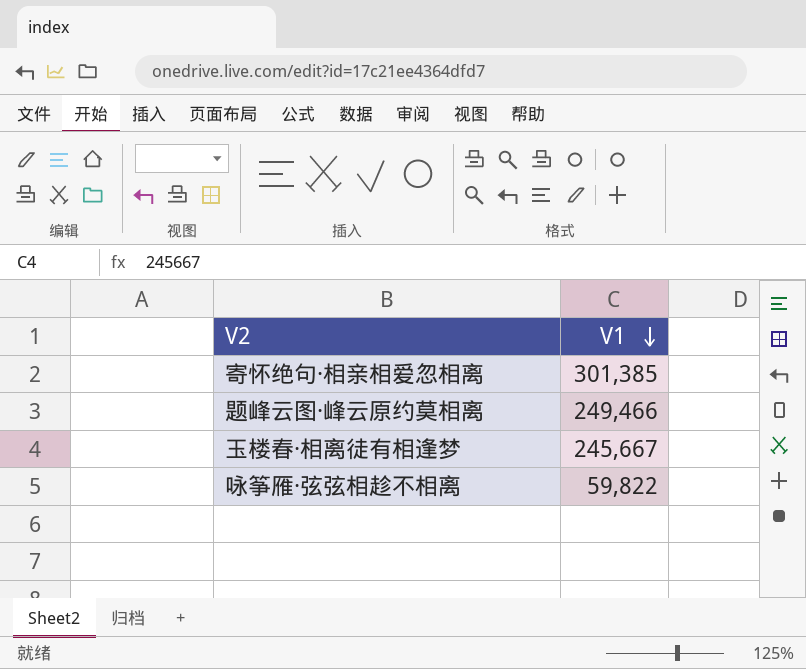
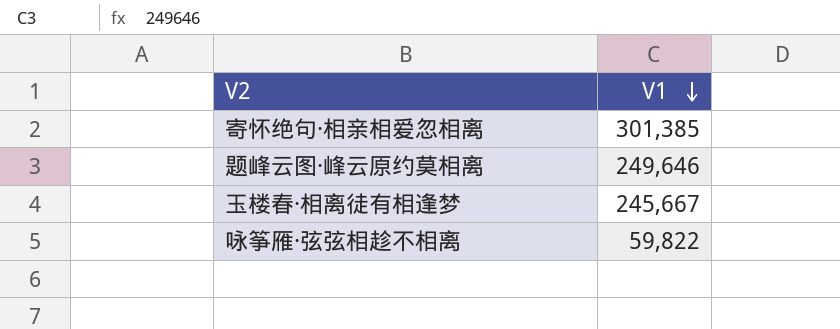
题峰云图·峰云原约莫相离 | V1: 249,466 -> 249,646

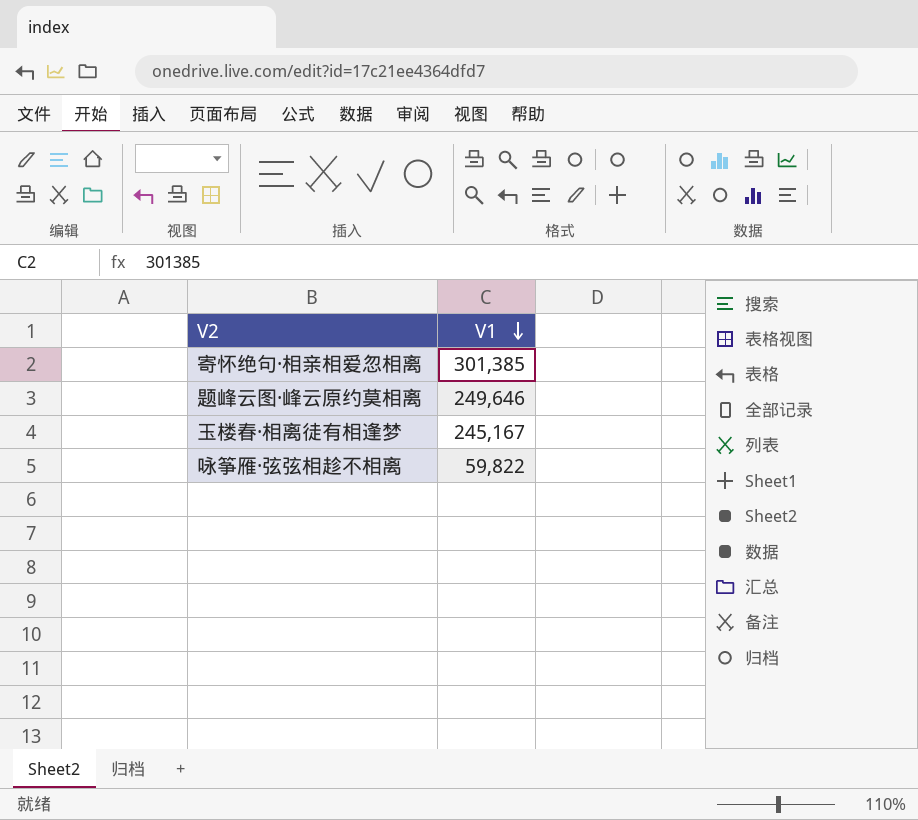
玉楼春·相离徒有相逢梦 | V1: 245,667 -> 245,167

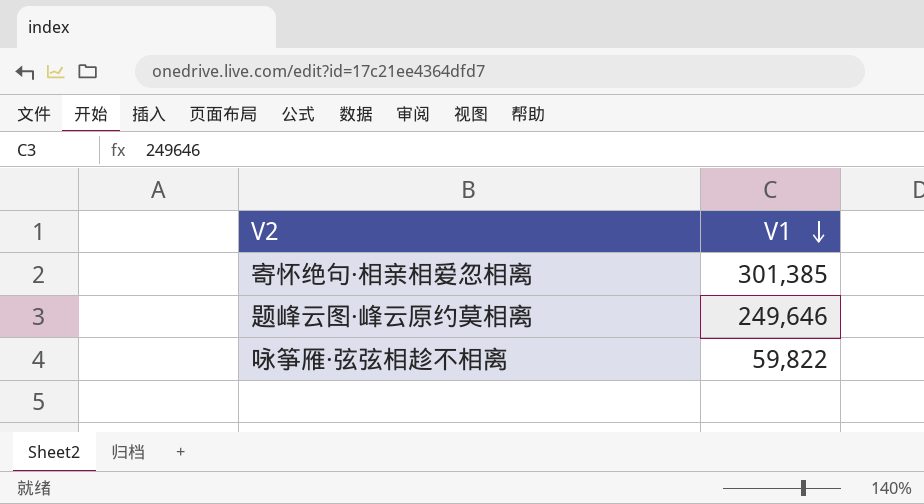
row 玉楼春·相离徒有相逢梦: 245,167 -> none

